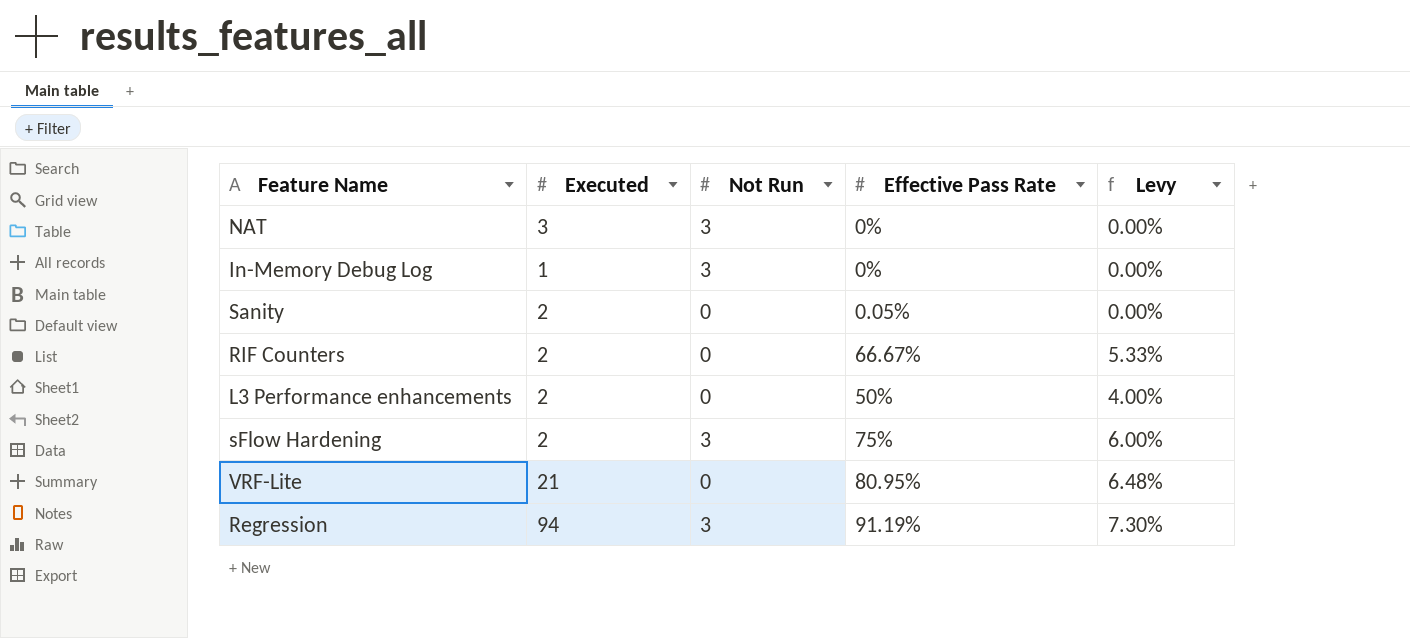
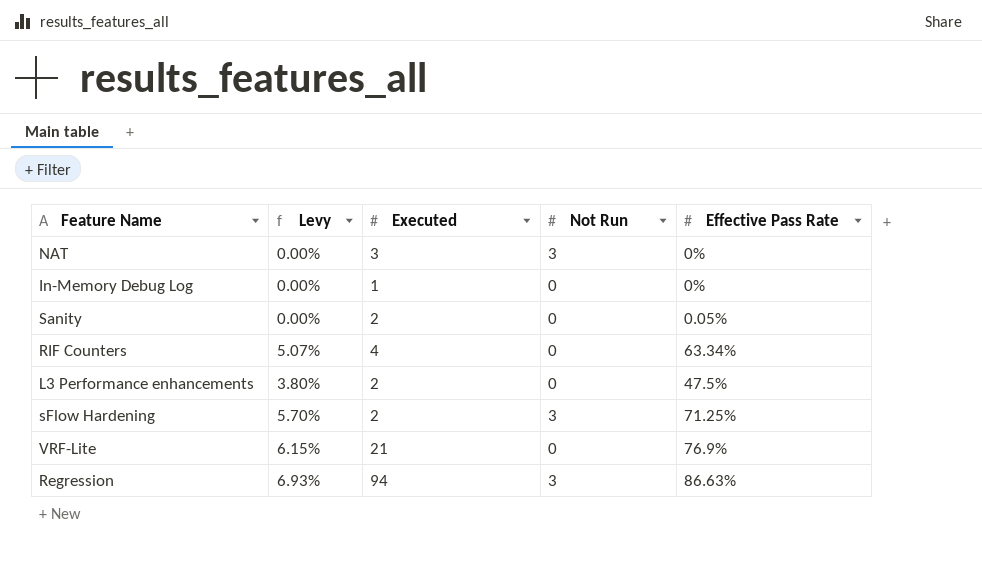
column Levy | position: 5 -> 2
In-Memory Debug Log | Not Run: 3 -> 0
RIF Counters | Levy: 5.33% -> 5.07%
RIF Counters | Executed: 2 -> 4
RIF Counters | Effective Pass Rate: 66.67% -> 63.34%
L3 Performance enhancements | Levy: 4.00% -> 3.80%
L3 Performance enhancements | Effective Pass Rate: 50% -> 47.5%
sFlow Hardening | Levy: 6.00% -> 5.70%
sFlow Hardening | Effective Pass Rate: 75% -> 71.25%
VRF-Lite | Levy: 6.48% -> 6.15%
VRF-Lite | Effective Pass Rate: 80.95% -> 76.9%
Regression | Levy: 7.30% -> 6.93%
Regression | Effective Pass Rate: 91.19% -> 86.63%

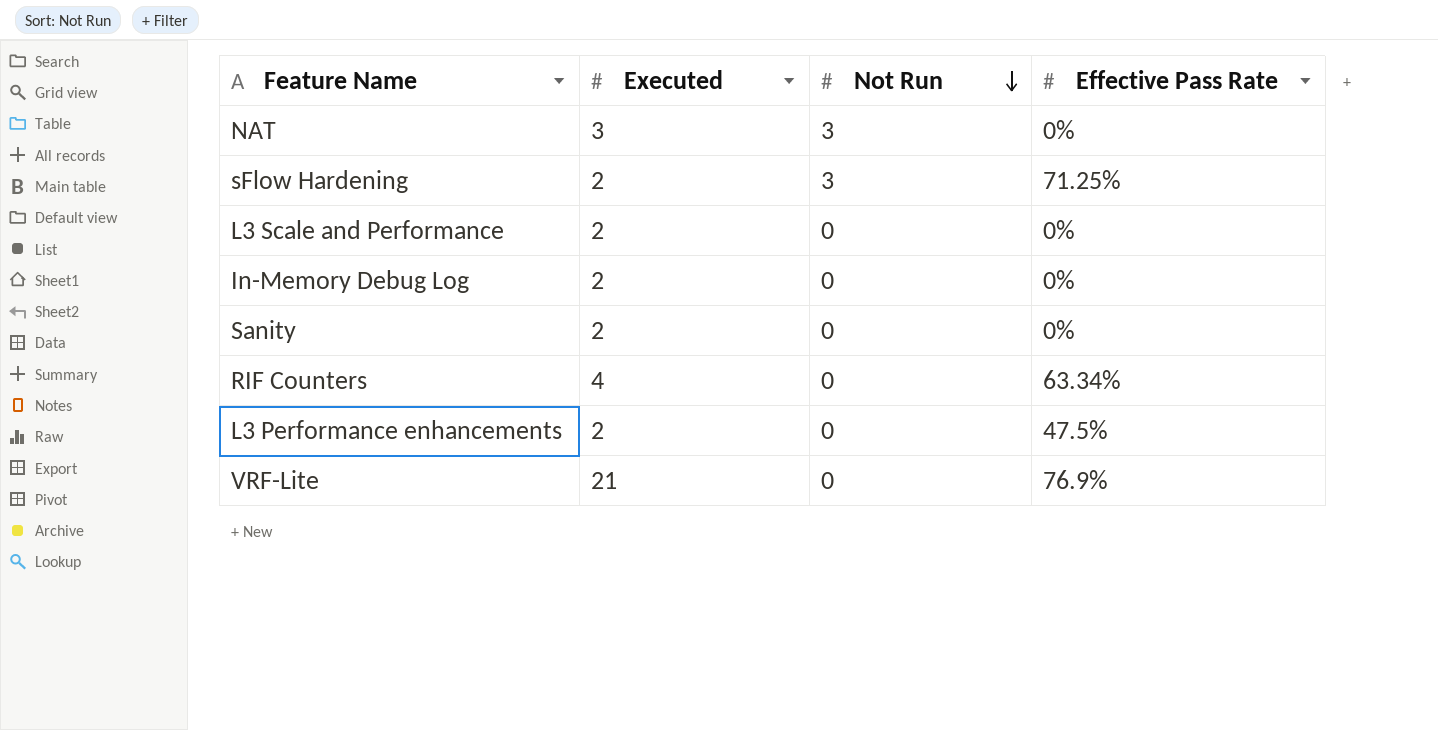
row order: none -> Not Run descending
column Levy | formula: [Effective Pass Rate] * 0.08 -> none
row Regression: 6.93% | 94 | 3 | 86.63% -> none
row L3 Scale and Performance: none -> 2 | 0 | 0%
In-Memory Debug Log | Executed: 1 -> 2
Sanity | Effective Pass Rate: 0.05% -> 0%

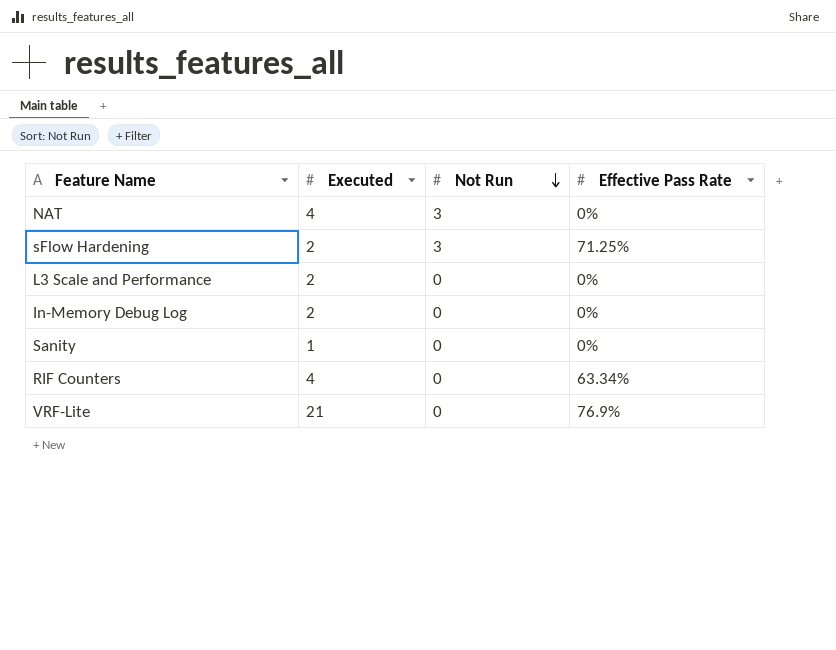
row L3 Performance enhancements: 2 | 0 | 47.5% -> none
NAT | Executed: 3 -> 4
Sanity | Executed: 2 -> 1

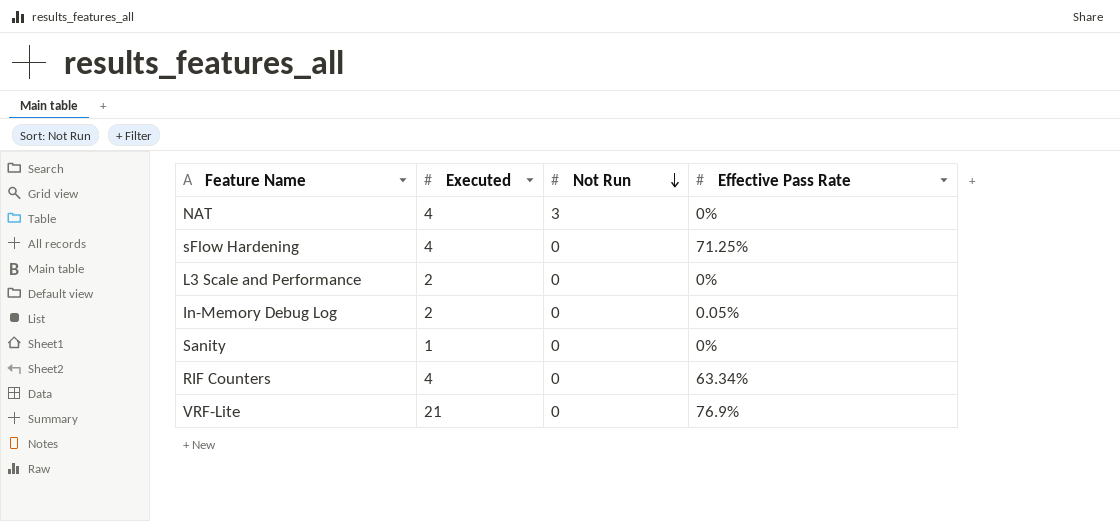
sFlow Hardening | Executed: 2 -> 4
sFlow Hardening | Not Run: 3 -> 0
In-Memory Debug Log | Effective Pass Rate: 0% -> 0.05%

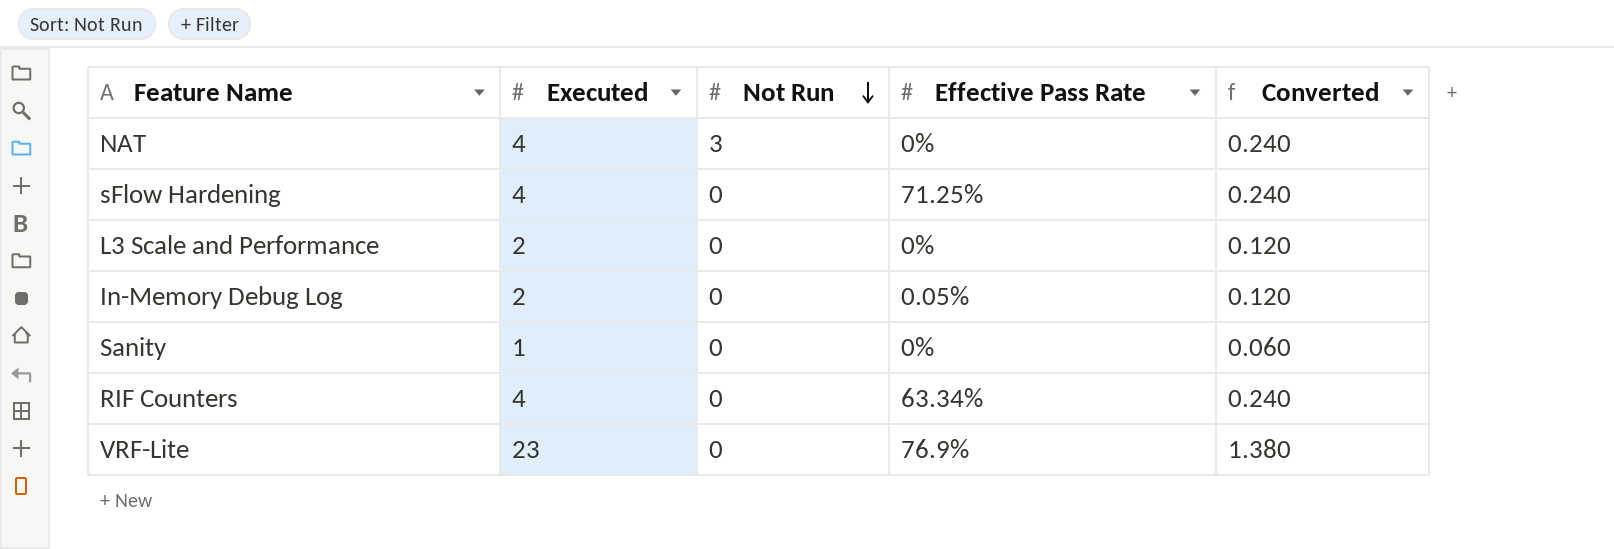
column Converted | formula: none -> [Executed] * 0.06
VRF-Lite | Executed: 21 -> 23

